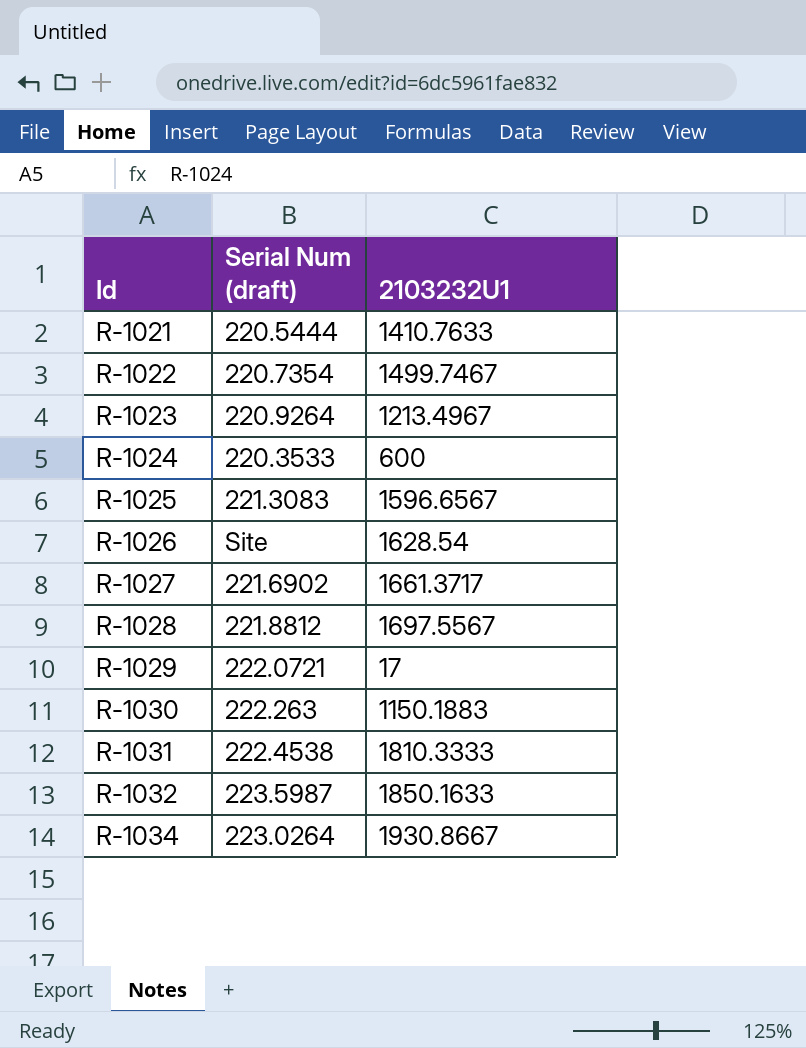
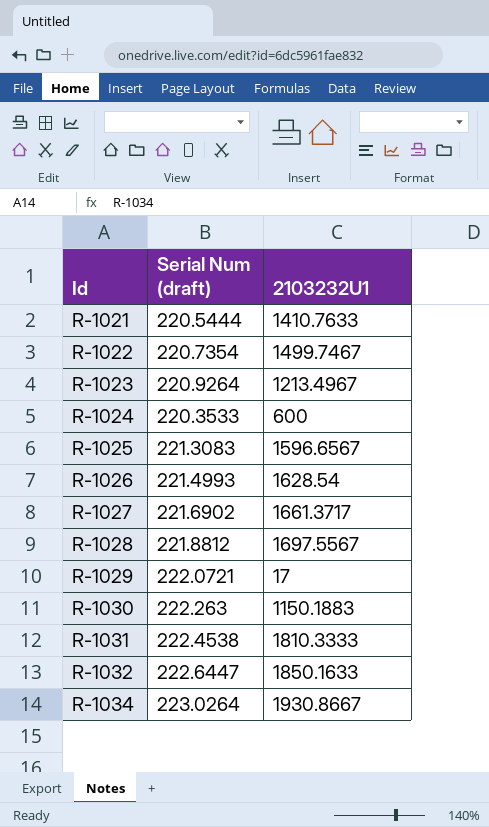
R-1026 | Serial Num (draft): Site -> 221.4993
R-1032 | Serial Num (draft): 223.5987 -> 222.6447

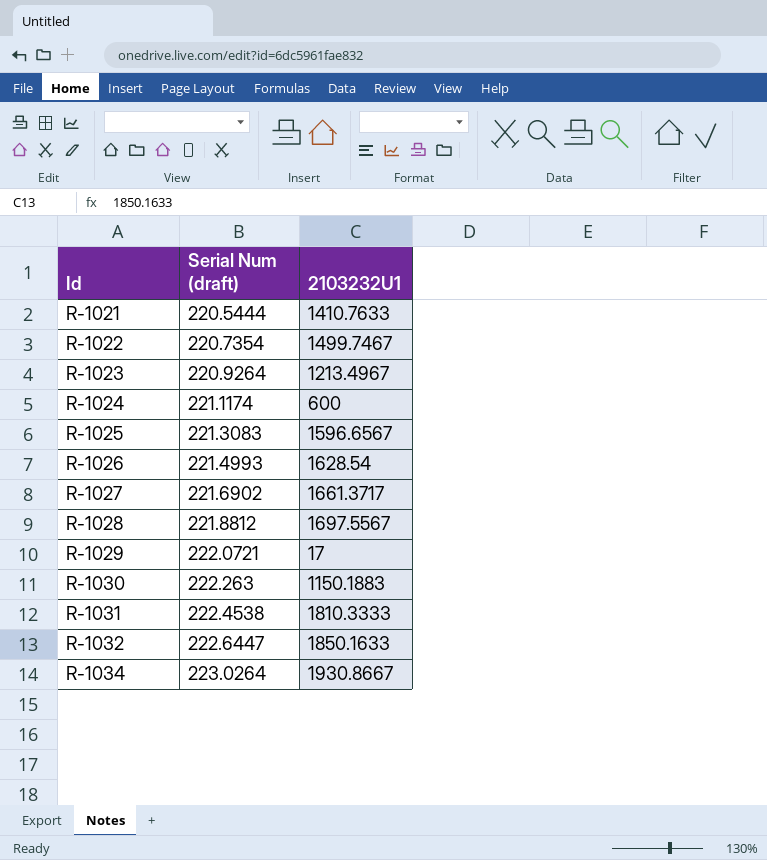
R-1024 | Serial Num (draft): 220.3533 -> 221.1174

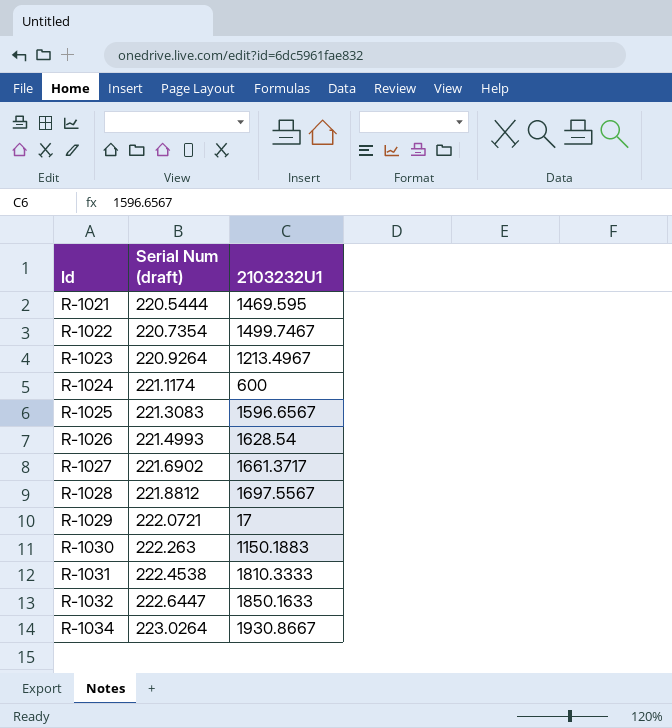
R-1021 | 2103232U1: 1410.7633 -> 1469.595

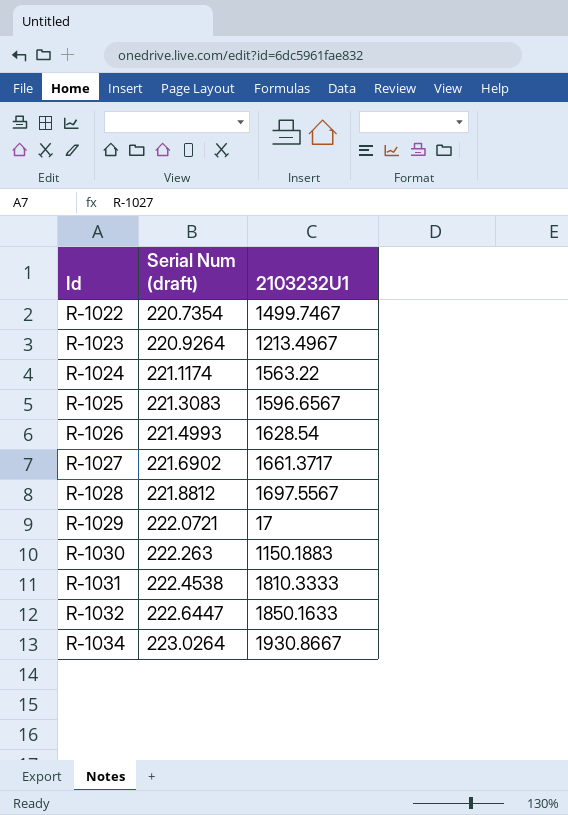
row R-1021: 220.5444 | 1469.595 -> none
R-1024 | 2103232U1: 600 -> 1563.22

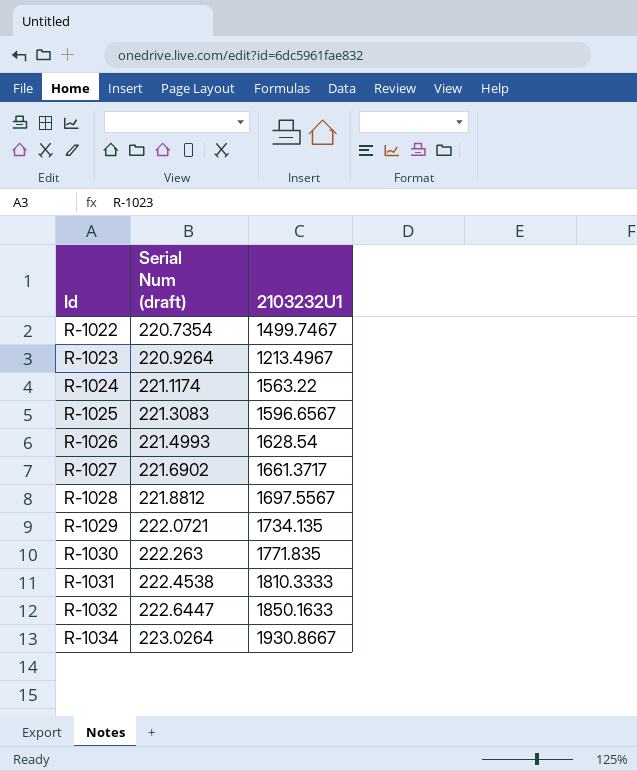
R-1029 | 2103232U1: 17 -> 1734.135
R-1030 | 2103232U1: 1150.1883 -> 1771.835

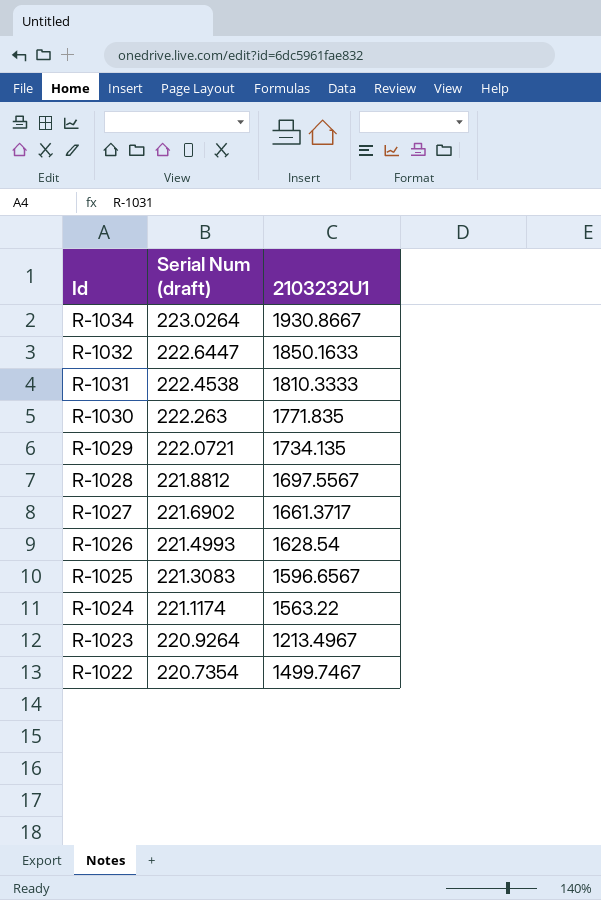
row order: Id ascending -> Id descending

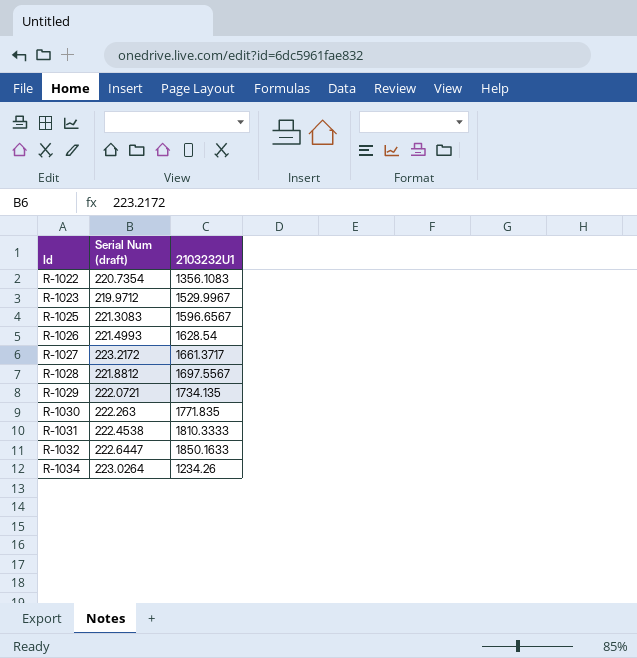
row order: Id descending -> Id ascending
row R-1024: 221.1174 | 1563.22 -> none
R-1022 | 2103232U1: 1499.7467 -> 1356.1083
R-1023 | Serial Num (draft): 220.9264 -> 219.9712
R-1023 | 2103232U1: 1213.4967 -> 1529.9967
R-1027 | Serial Num (draft): 221.6902 -> 223.2172
R-1034 | 2103232U1: 1930.8667 -> 1234.26

